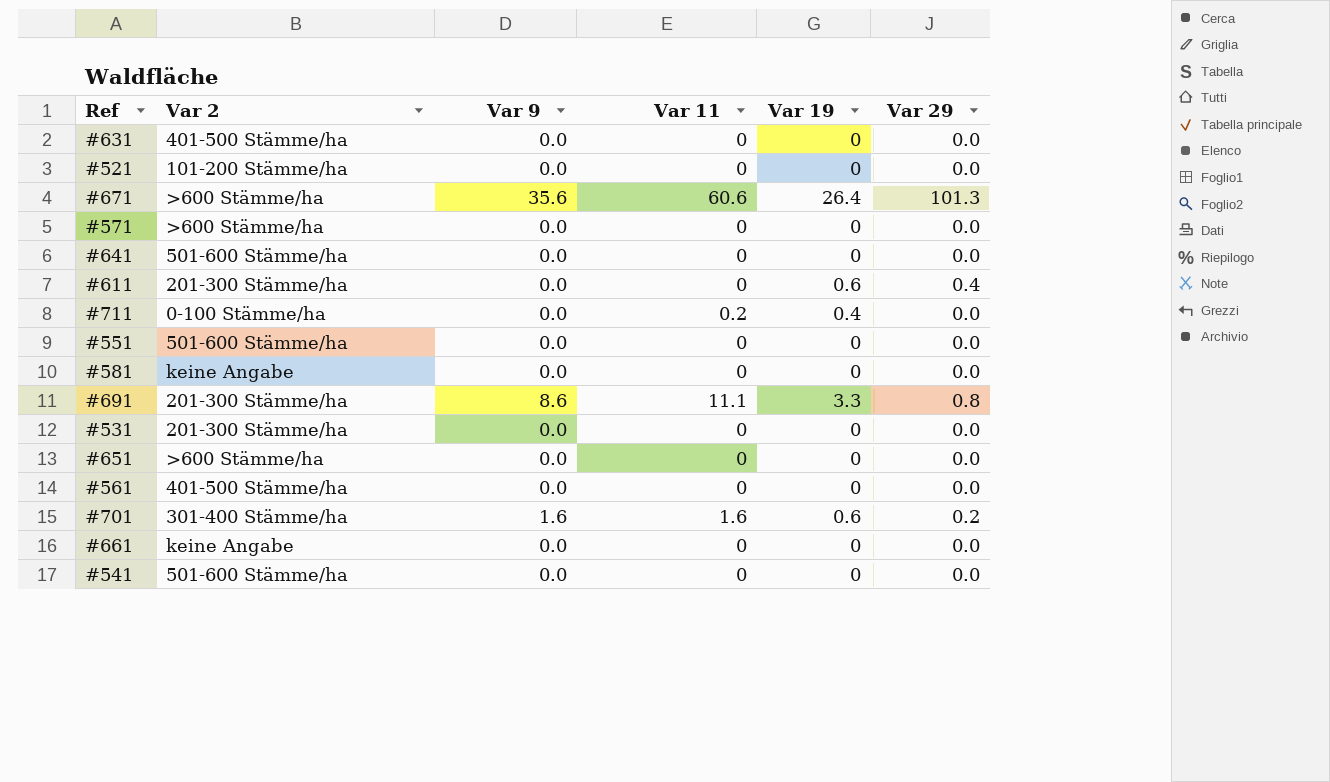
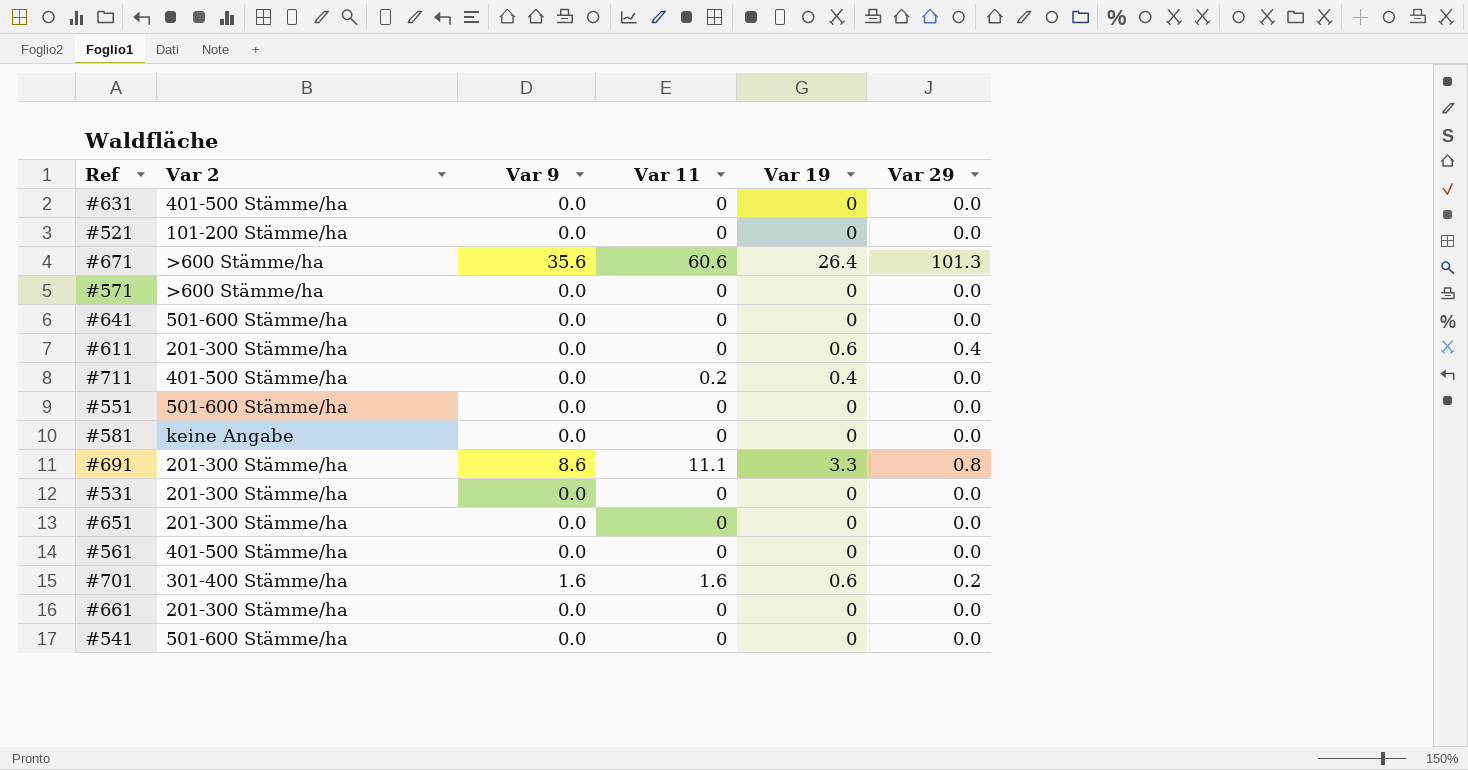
#711 | Var 2: 0-100 Stämme/ha -> 401-500 Stämme/ha
#651 | Var 2: >600 Stämme/ha -> 201-300 Stämme/ha
#661 | Var 2: keine Angabe -> 201-300 Stämme/ha

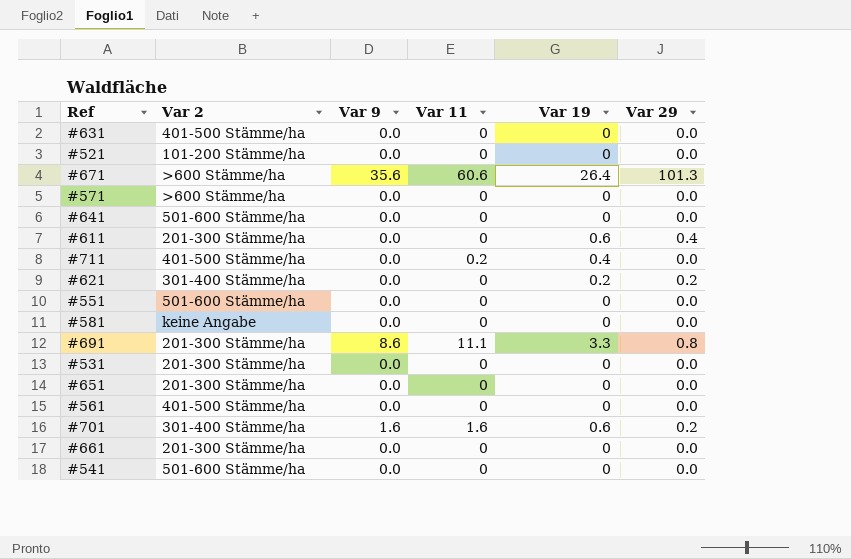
row #621: none -> 301-400 Stämme/ha | 0.0 | 0 | 0.2 | 0.2

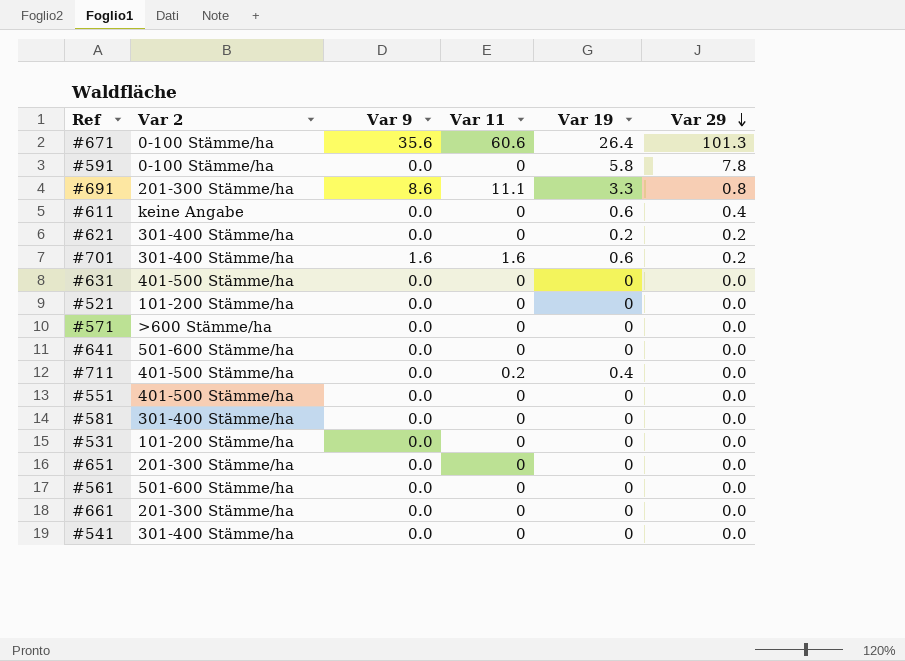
row order: none -> Var 29 descending
#671 | Var 2: >600 Stämme/ha -> 0-100 Stämme/ha
row #591: none -> 0-100 Stämme/ha | 0.0 | 0 | 5.8 | 7.8
#611 | Var 2: 201-300 Stämme/ha -> keine Angabe
#551 | Var 2: 501-600 Stämme/ha -> 401-500 Stämme/ha
#581 | Var 2: keine Angabe -> 301-400 Stämme/ha
#531 | Var 2: 201-300 Stämme/ha -> 101-200 Stämme/ha
#561 | Var 2: 401-500 Stämme/ha -> 501-600 Stämme/ha
#541 | Var 2: 501-600 Stämme/ha -> 301-400 Stämme/ha

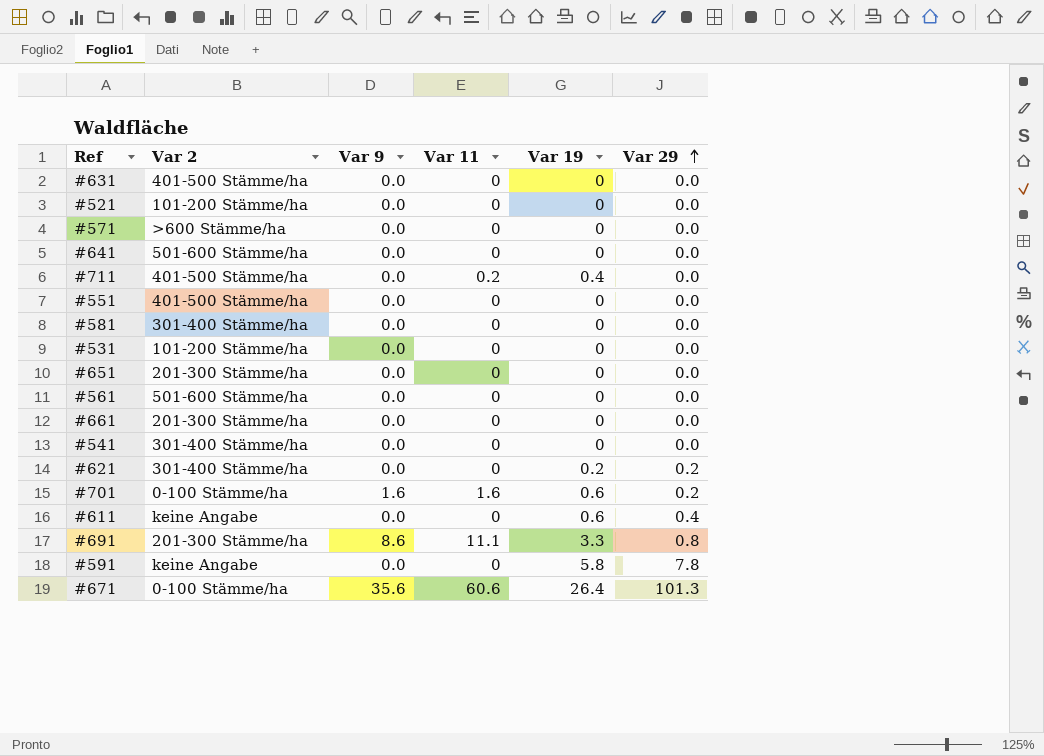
row order: Var 29 descending -> Var 29 ascending
#701 | Var 2: 301-400 Stämme/ha -> 0-100 Stämme/ha
#591 | Var 2: 0-100 Stämme/ha -> keine Angabe

